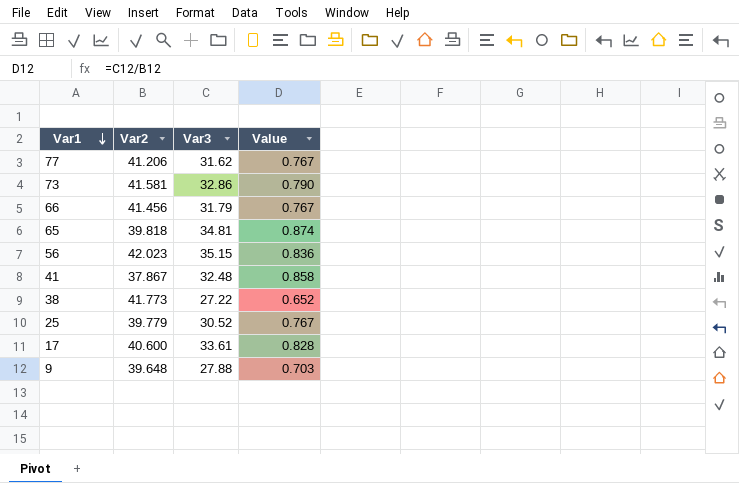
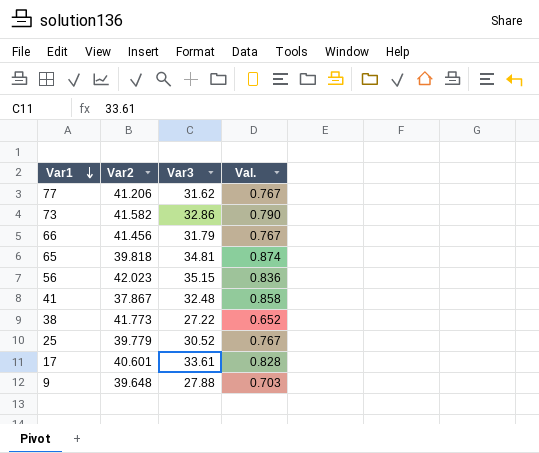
column name: Value -> Val.
73 | Var2: 41.581 -> 41.582
17 | Var2: 40.600 -> 40.601

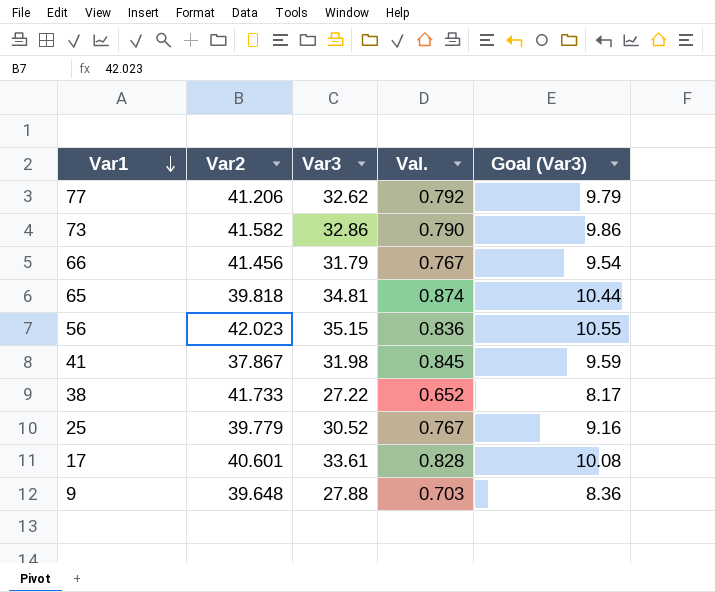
column Goal (Var3) | formula: none -> [Var3] * 0.3
77 | Var3: 31.62 -> 32.62
77 | Val.: 0.767 -> 0.792
41 | Var3: 32.48 -> 31.98
41 | Val.: 0.858 -> 0.845
38 | Var2: 41.773 -> 41.733

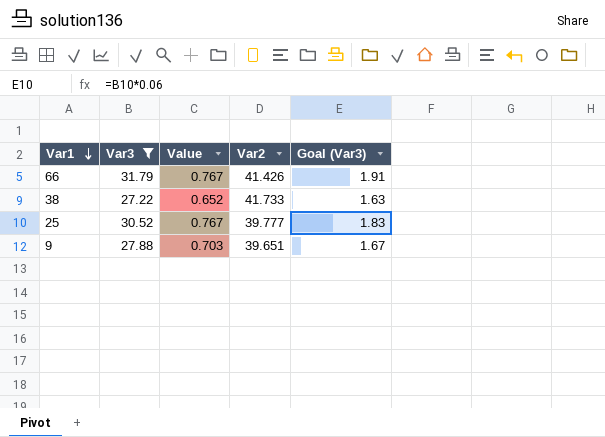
filter: none -> Var3 <= 31.79
column name: Val. -> Value
column Var2 | position: 2 -> 4
column Goal (Var3) | formula: [Var3] * 0.3 -> [Var3] * 0.06
66 | Var2: 41.456 -> 41.426
25 | Var2: 39.779 -> 39.777
9 | Var2: 39.648 -> 39.651

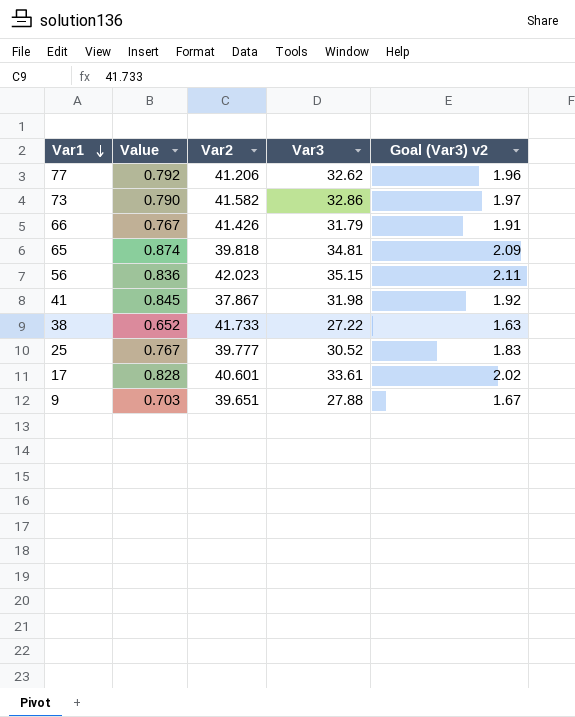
filter: Var3 <= 31.79 -> none
column Var3 | position: 2 -> 4
column name: Goal (Var3) -> Goal (Var3) v2

